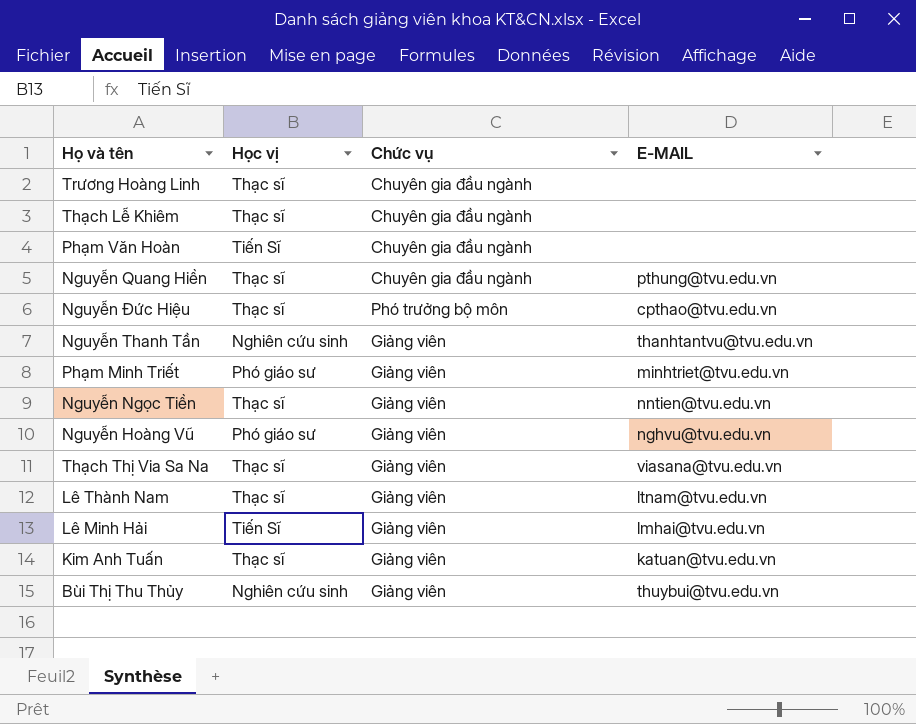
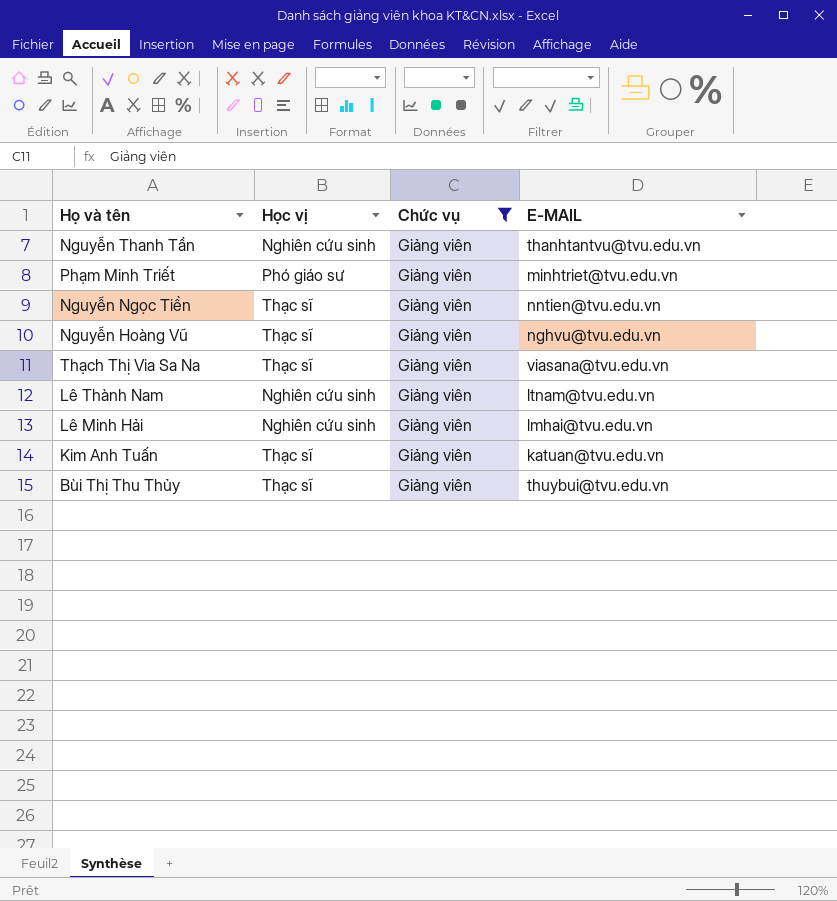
filter: none -> Chức vụ = Giảng viên
Nguyễn Hoàng Vũ | Học vị: Phó giáo sư -> Thạc sĩ
Lê Thành Nam | Học vị: Thạc sĩ -> Nghiên cứu sinh
Lê Minh Hải | Học vị: Tiến Sĩ -> Nghiên cứu sinh
Bùi Thị Thu Thủy | Học vị: Nghiên cứu sinh -> Thạc sĩ

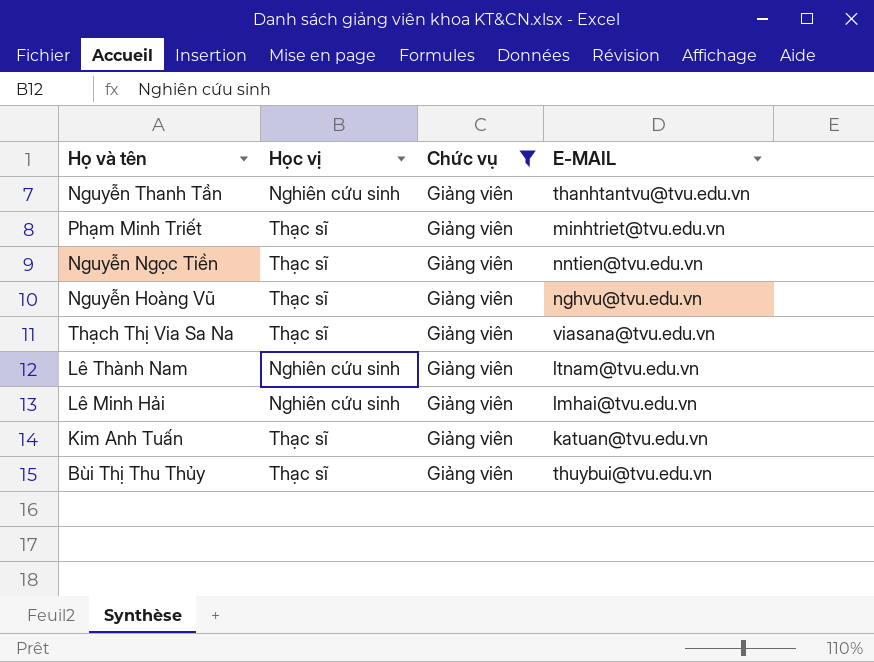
Phạm Minh Triết | Học vị: Phó giáo sư -> Thạc sĩ

